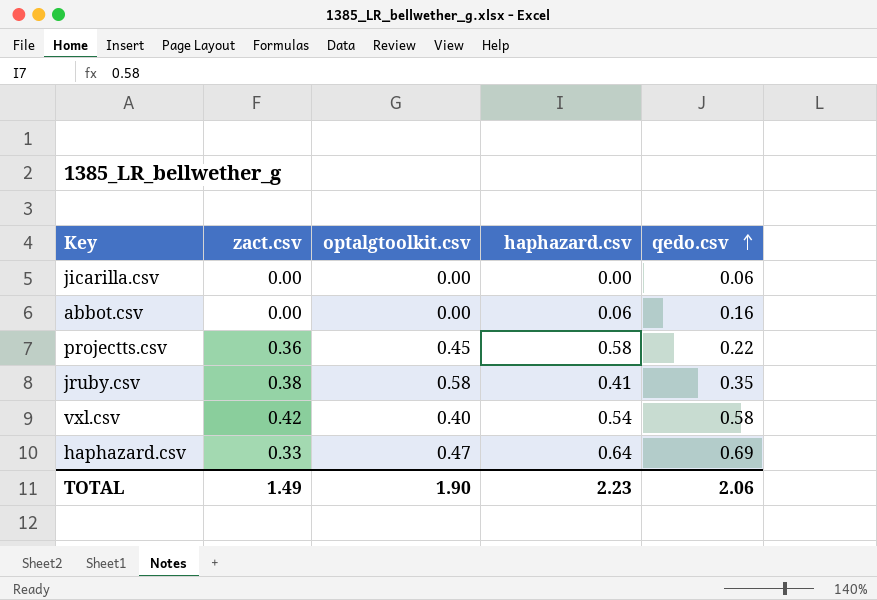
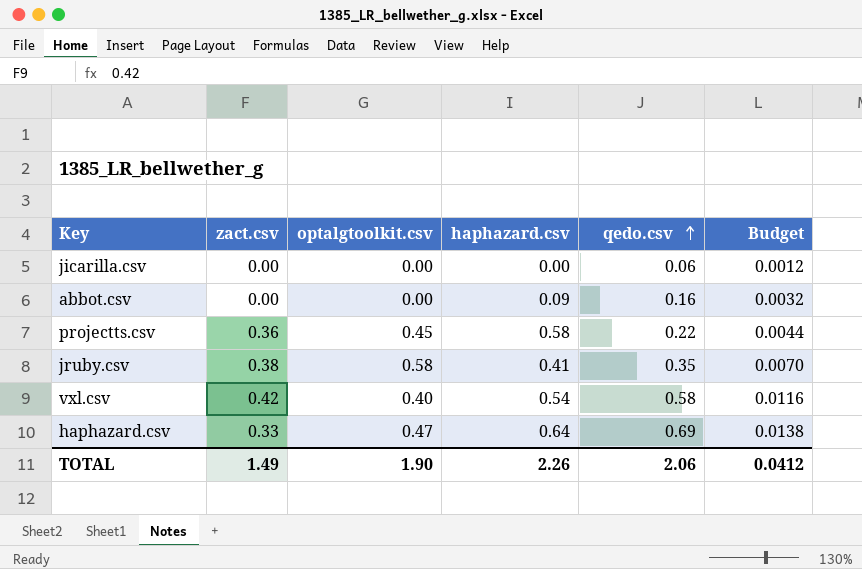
column Budget | formula: none -> [qedo.csv] * 0.02
abbot.csv | haphazard.csv: 0.06 -> 0.09
TOTAL | haphazard.csv: 2.23 -> 2.26

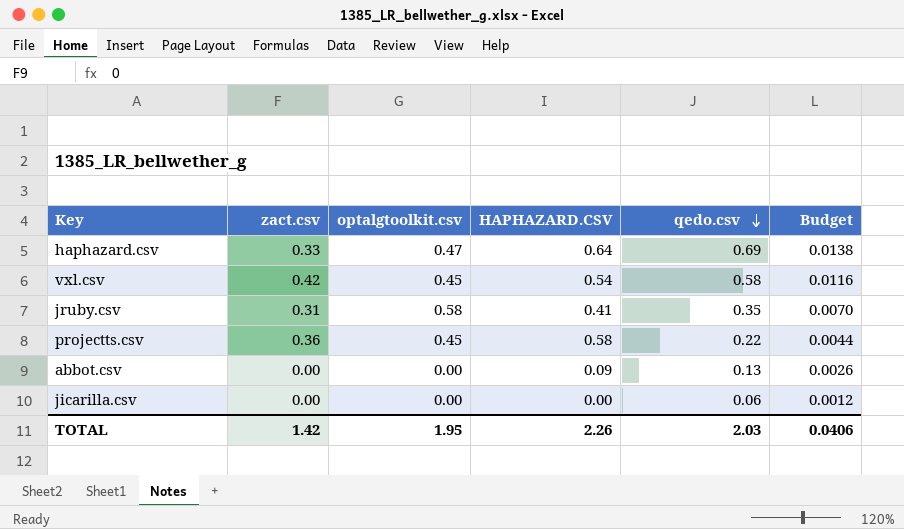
row order: qedo.csv ascending -> qedo.csv descending
column name: haphazard.csv -> HAPHAZARD.CSV
vxl.csv | optalgtoolkit.csv: 0.40 -> 0.45
jruby.csv | zact.csv: 0.38 -> 0.31
abbot.csv | qedo.csv: 0.16 -> 0.13
abbot.csv | Budget: 0.0032 -> 0.0026
TOTAL | zact.csv: 1.49 -> 1.42
TOTAL | optalgtoolkit.csv: 1.90 -> 1.95
TOTAL | qedo.csv: 2.06 -> 2.03
TOTAL | Budget: 0.0412 -> 0.0406

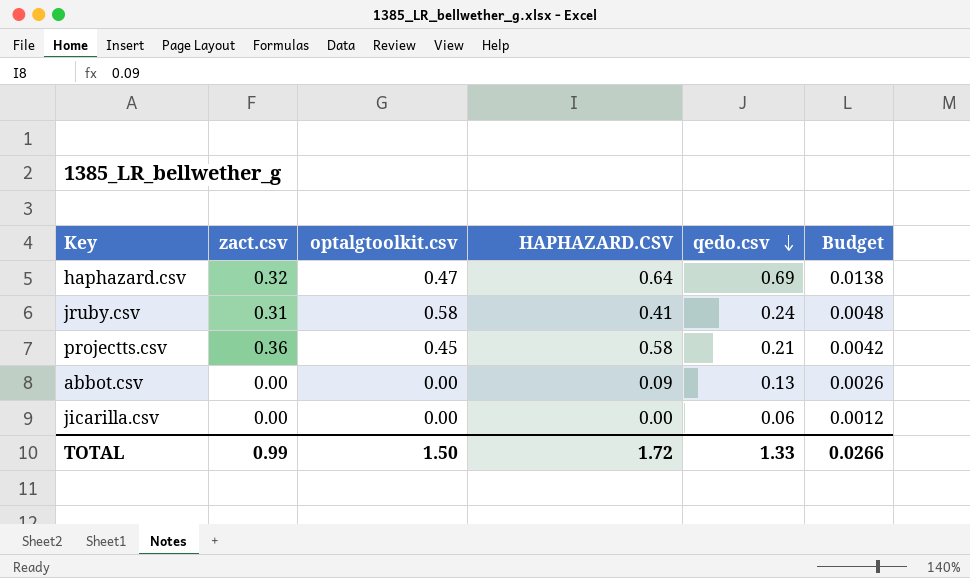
row vxl.csv: 0.42 | 0.45 | 0.54 | 0.58 | 0.0116 -> none
haphazard.csv | zact.csv: 0.33 -> 0.32
jruby.csv | qedo.csv: 0.35 -> 0.24
jruby.csv | Budget: 0.0070 -> 0.0048
projectts.csv | qedo.csv: 0.22 -> 0.21
projectts.csv | Budget: 0.0044 -> 0.0042
TOTAL | zact.csv: 1.42 -> 0.99
TOTAL | optalgtoolkit.csv: 1.95 -> 1.50
TOTAL | HAPHAZARD.CSV: 2.26 -> 1.72
TOTAL | qedo.csv: 2.03 -> 1.33
TOTAL | Budget: 0.0406 -> 0.0266

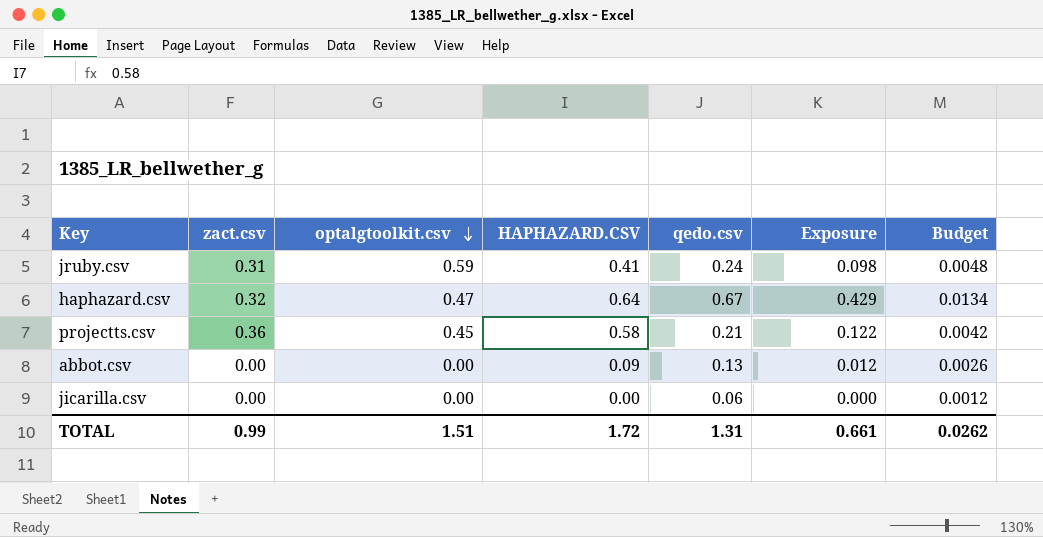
row order: qedo.csv descending -> optalgtoolkit.csv descending
column Exposure | formula: none -> [HAPHAZARD.CSV] * [qedo.csv]
jruby.csv | optalgtoolkit.csv: 0.58 -> 0.59
haphazard.csv | qedo.csv: 0.69 -> 0.67
haphazard.csv | Budget: 0.0138 -> 0.0134
TOTAL | optalgtoolkit.csv: 1.50 -> 1.51
TOTAL | qedo.csv: 1.33 -> 1.31
TOTAL | Budget: 0.0266 -> 0.0262

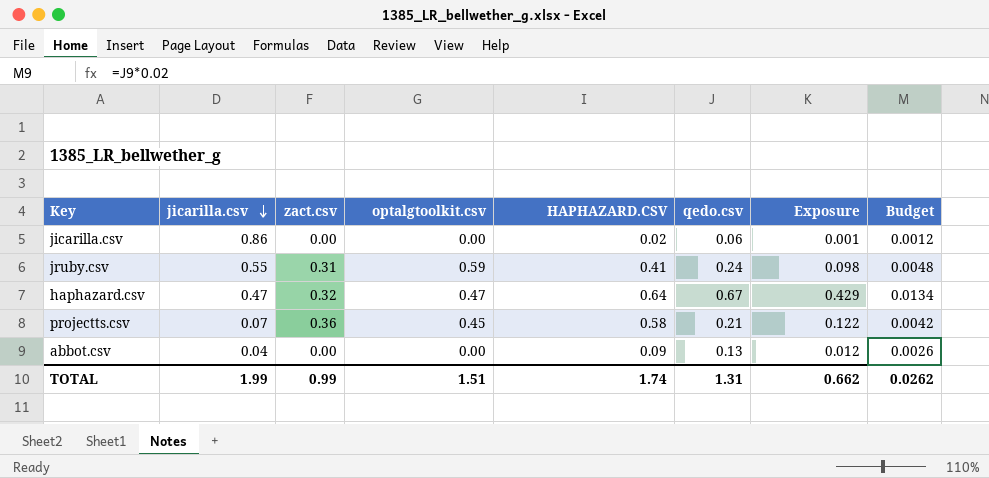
row order: optalgtoolkit.csv descending -> jicarilla.csv descending
column jicarilla.csv | position: none -> 2
jicarilla.csv | HAPHAZARD.CSV: 0.00 -> 0.02
jicarilla.csv | Exposure: 0.000 -> 0.001
TOTAL | HAPHAZARD.CSV: 1.72 -> 1.74
TOTAL | Exposure: 0.661 -> 0.662

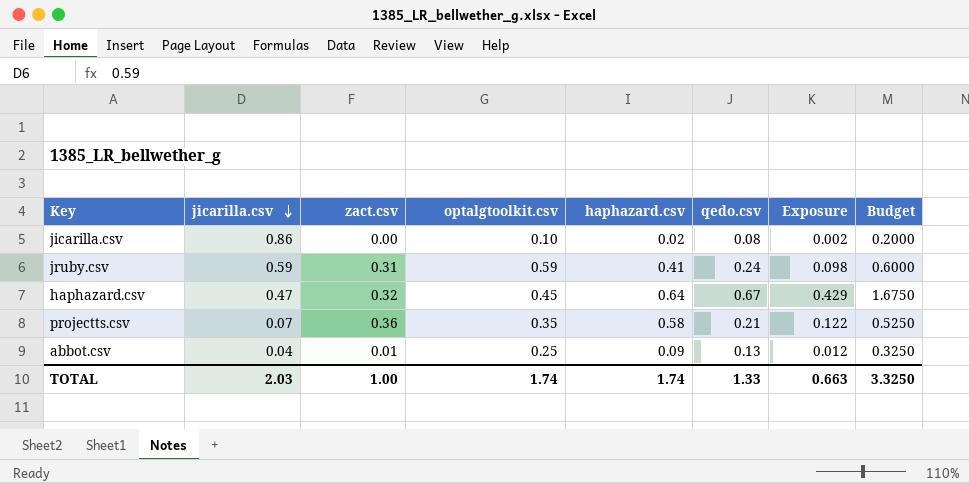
column name: HAPHAZARD.CSV -> haphazard.csv
column Budget | formula: [qedo.csv] * 0.02 -> [qedo.csv] * 2.5
jicarilla.csv | optalgtoolkit.csv: 0.00 -> 0.10
jicarilla.csv | qedo.csv: 0.06 -> 0.08
jicarilla.csv | Exposure: 0.001 -> 0.002
jruby.csv | jicarilla.csv: 0.55 -> 0.59
haphazard.csv | optalgtoolkit.csv: 0.47 -> 0.45
projectts.csv | optalgtoolkit.csv: 0.45 -> 0.35
abbot.csv | zact.csv: 0.00 -> 0.01
abbot.csv | optalgtoolkit.csv: 0.00 -> 0.25
TOTAL | jicarilla.csv: 1.99 -> 2.03
TOTAL | zact.csv: 0.99 -> 1.00
TOTAL | optalgtoolkit.csv: 1.51 -> 1.74
TOTAL | qedo.csv: 1.31 -> 1.33
TOTAL | Exposure: 0.662 -> 0.663
TOTAL | Budget: 0.0262 -> 3.3250

